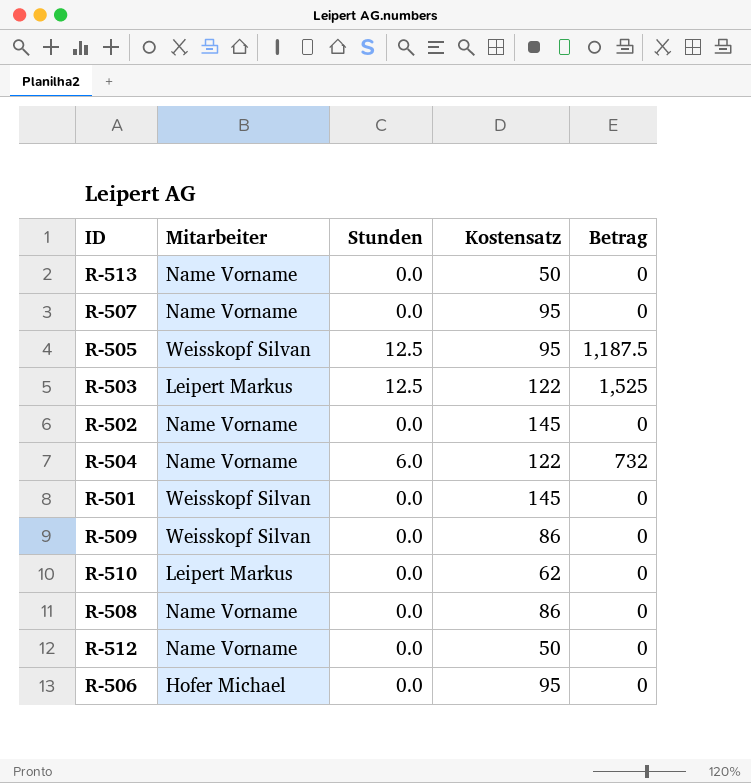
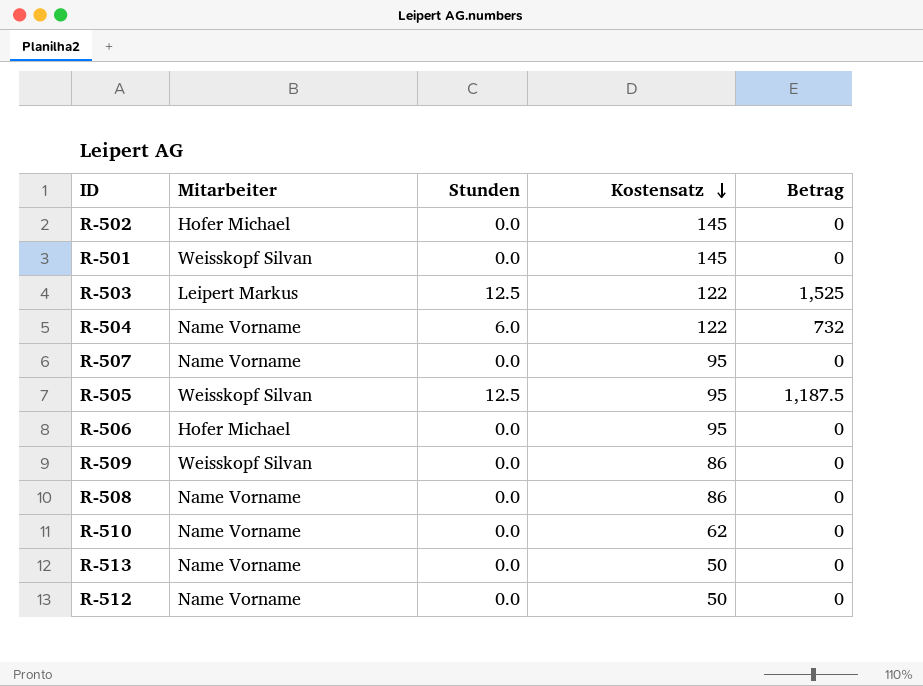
row order: none -> Kostensatz descending
R-502 | Mitarbeiter: Name Vorname -> Hofer Michael
R-510 | Mitarbeiter: Leipert Markus -> Name Vorname

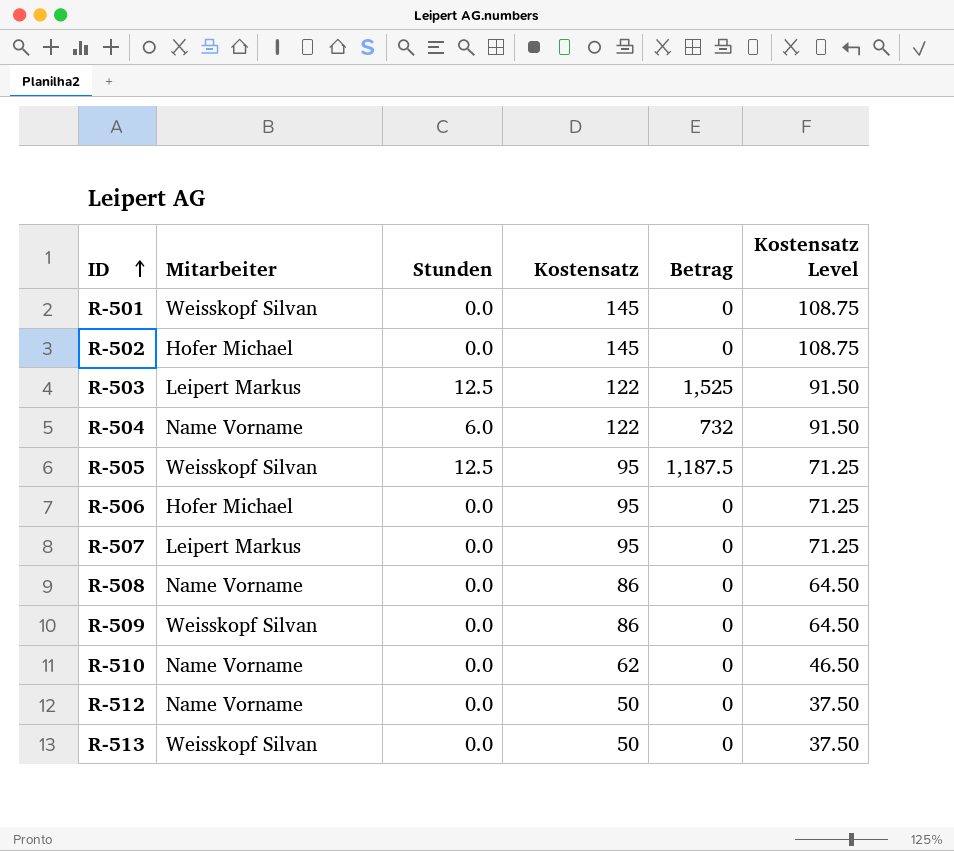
row order: Kostensatz descending -> ID ascending
column Kostensatz Level | formula: none -> [Kostensatz] * 0.75
R-507 | Mitarbeiter: Name Vorname -> Leipert Markus
R-513 | Mitarbeiter: Name Vorname -> Weisskopf Silvan

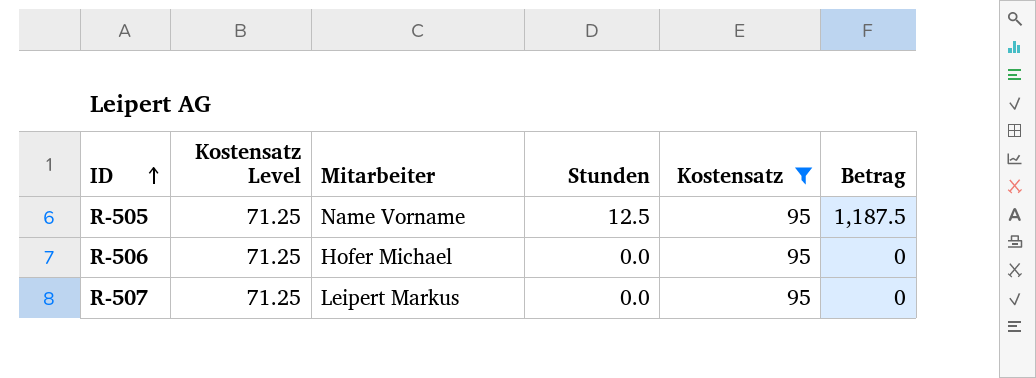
filter: none -> Kostensatz = 95
column Kostensatz Level | position: 6 -> 2
R-505 | Mitarbeiter: Weisskopf Silvan -> Name Vorname

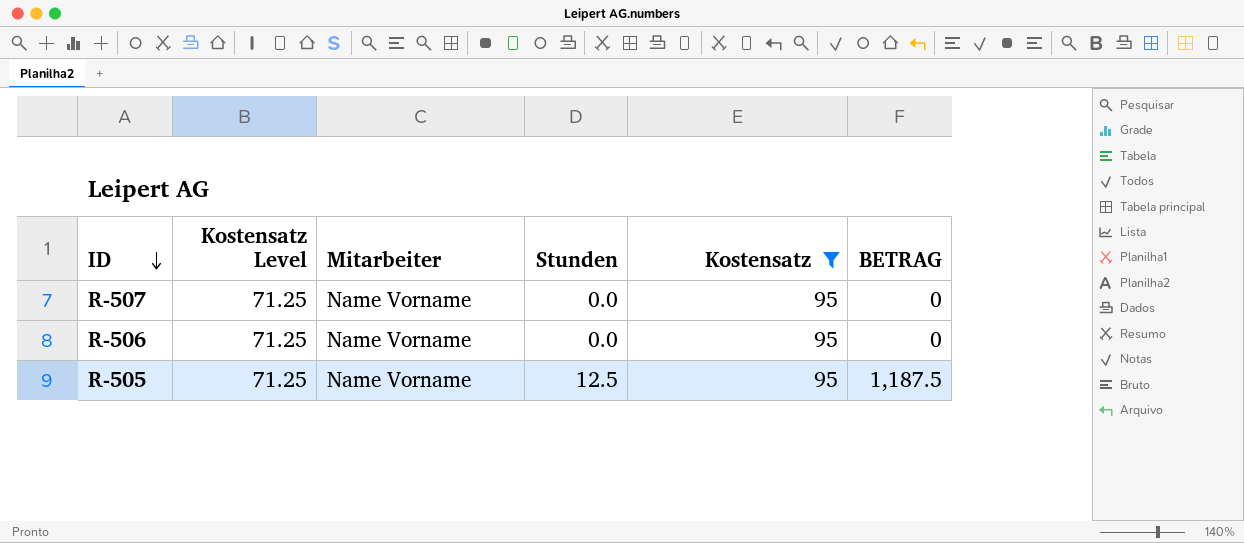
row order: ID ascending -> ID descending
column name: Betrag -> BETRAG
R-507 | Mitarbeiter: Leipert Markus -> Name Vorname
R-506 | Mitarbeiter: Hofer Michael -> Name Vorname

